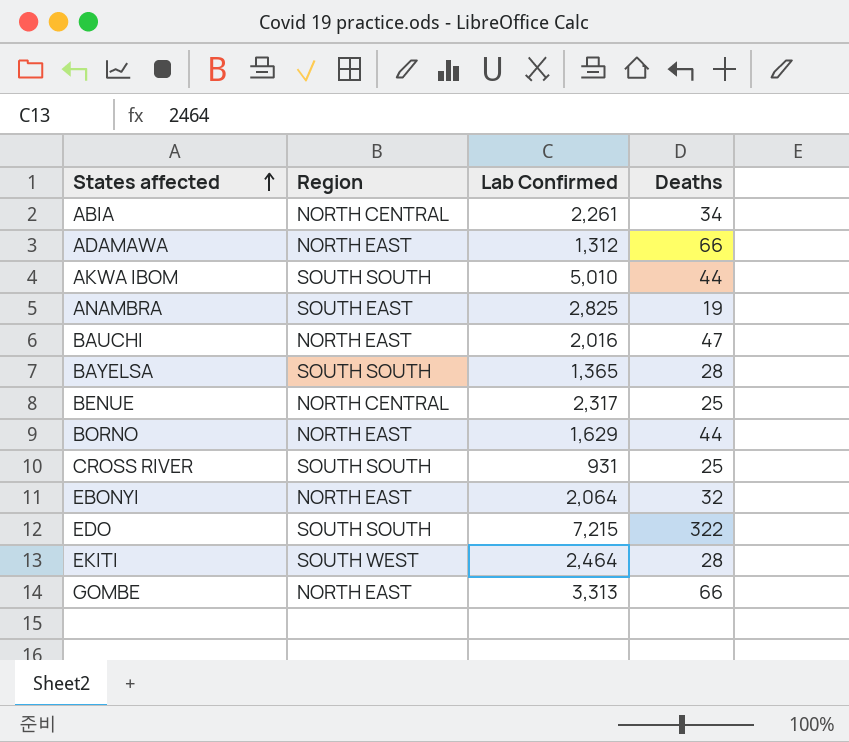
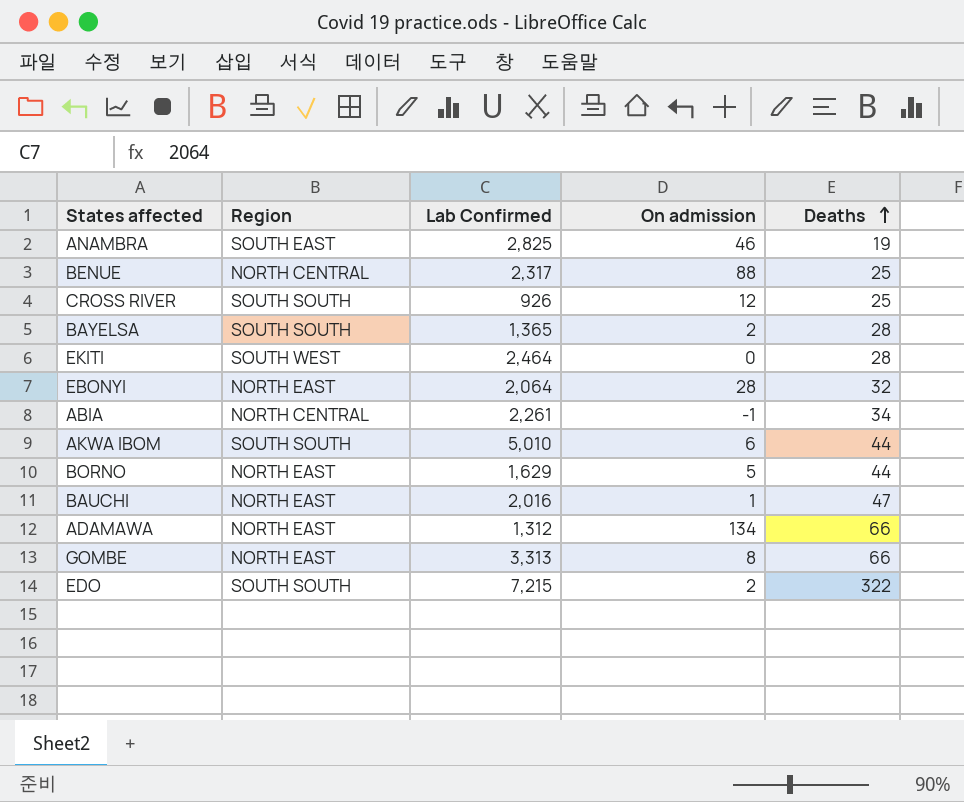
row order: States affected ascending -> Deaths ascending
column On admission | position: none -> 4
CROSS RIVER | Lab Confirmed: 931 -> 926

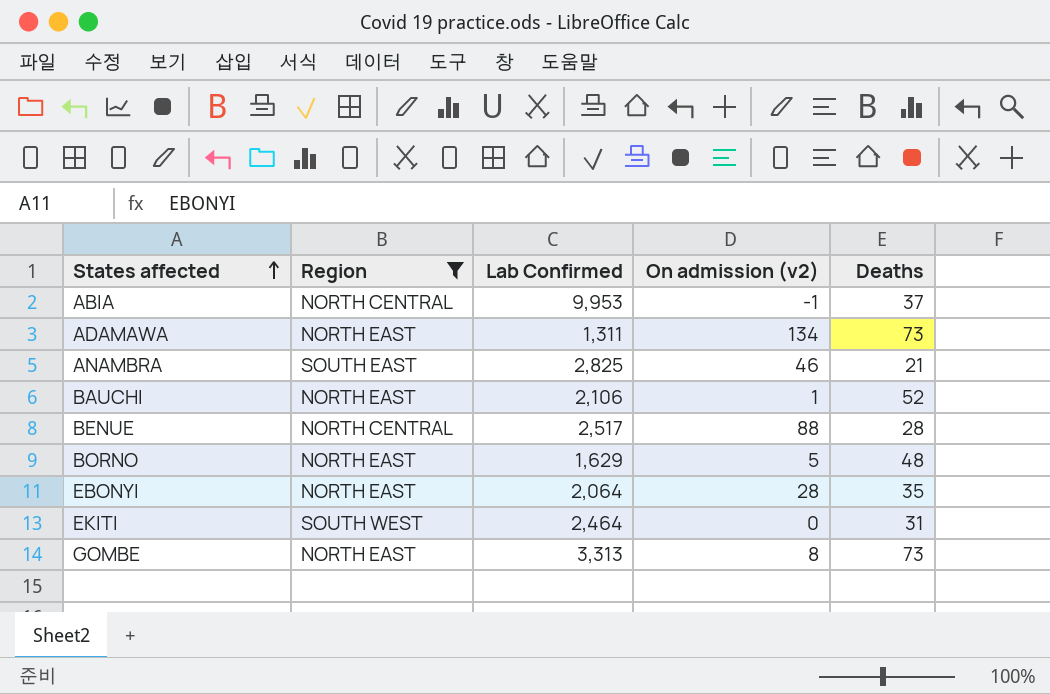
filter: none -> Region != SOUTH SOUTH
row order: Deaths ascending -> States affected ascending
column name: On admission -> On admission (v2)
ABIA | Lab Confirmed: 2,261 -> 9,953
ABIA | Deaths: 34 -> 37
ADAMAWA | Lab Confirmed: 1,312 -> 1,311
ADAMAWA | Deaths: 66 -> 73
ANAMBRA | Deaths: 19 -> 21
BAUCHI | Lab Confirmed: 2,016 -> 2,106
BAUCHI | Deaths: 47 -> 52
BENUE | Lab Confirmed: 2,317 -> 2,517
BENUE | Deaths: 25 -> 28
BORNO | Deaths: 44 -> 48
EBONYI | Deaths: 32 -> 35
EKITI | Deaths: 28 -> 31
GOMBE | Deaths: 66 -> 73

